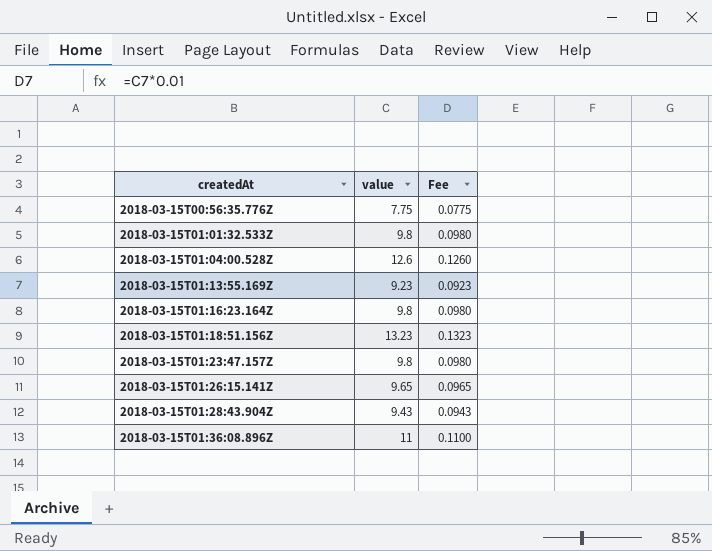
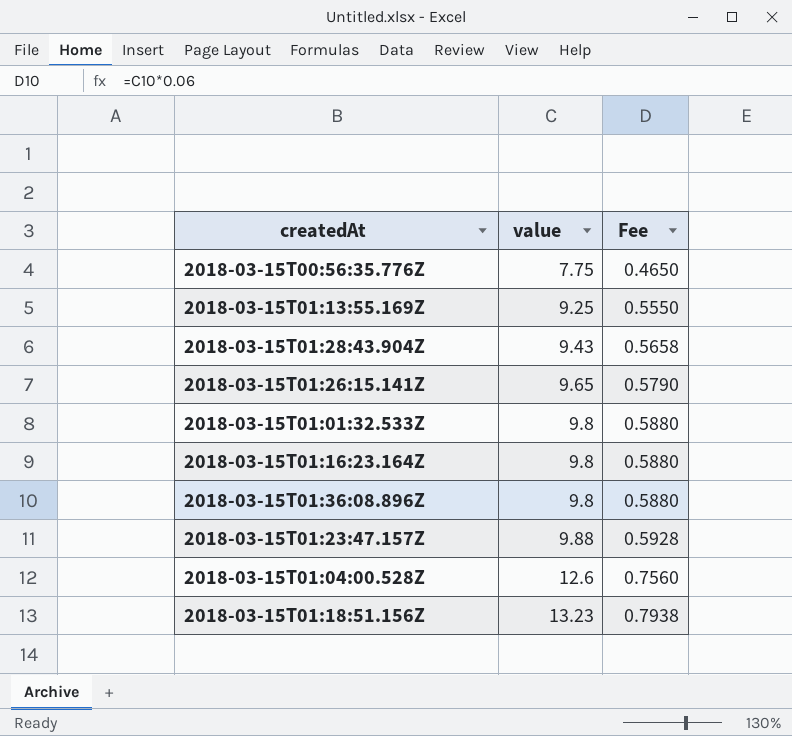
row order: createdAt ascending -> value ascending
column Fee | formula: [value] * 0.01 -> [value] * 0.06
2018-03-15T01:13:55.169Z | value: 9.23 -> 9.25
2018-03-15T01:36:08.896Z | value: 11 -> 9.8
2018-03-15T01:23:47.157Z | value: 9.8 -> 9.88

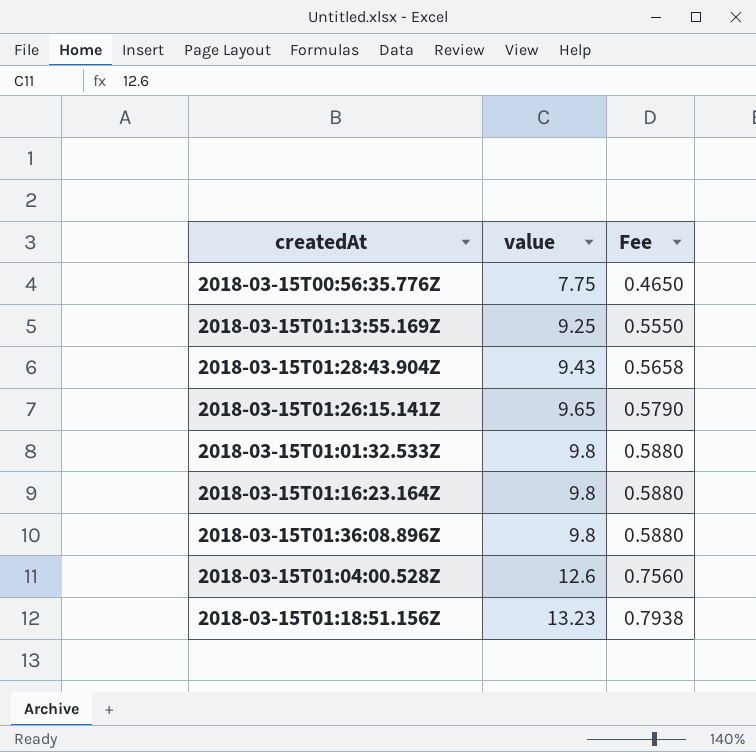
row 2018-03-15T01:23:47.157Z: 9.88 | 0.5928 -> none

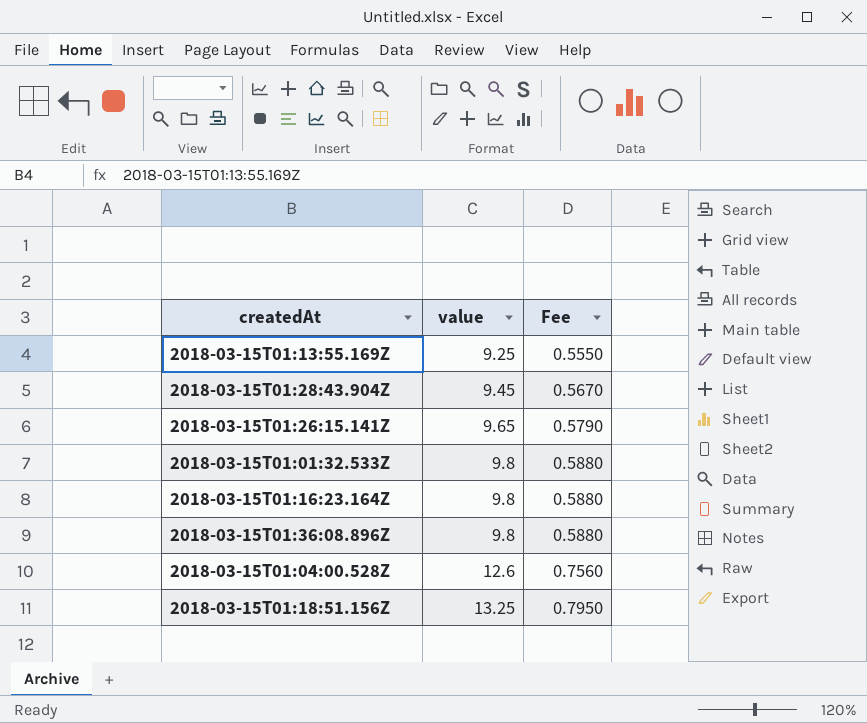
row 2018-03-15T00:56:35.776Z: 7.75 | 0.4650 -> none
2018-03-15T01:28:43.904Z | value: 9.43 -> 9.45
2018-03-15T01:28:43.904Z | Fee: 0.5658 -> 0.5670
2018-03-15T01:18:51.156Z | value: 13.23 -> 13.25
2018-03-15T01:18:51.156Z | Fee: 0.7938 -> 0.7950

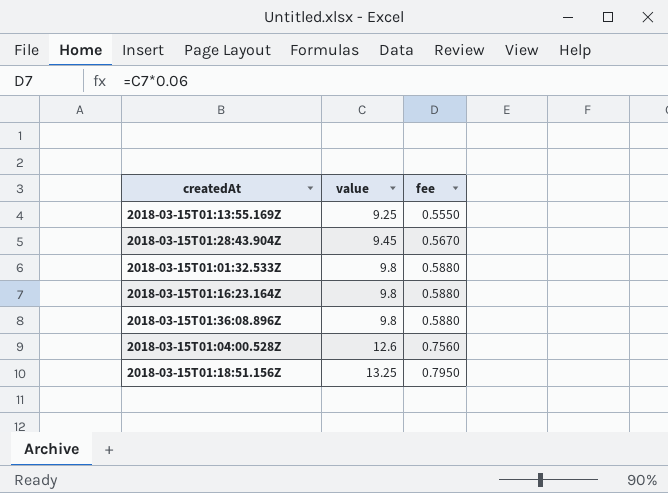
column name: Fee -> fee
row 2018-03-15T01:26:15.141Z: 9.65 | 0.5790 -> none

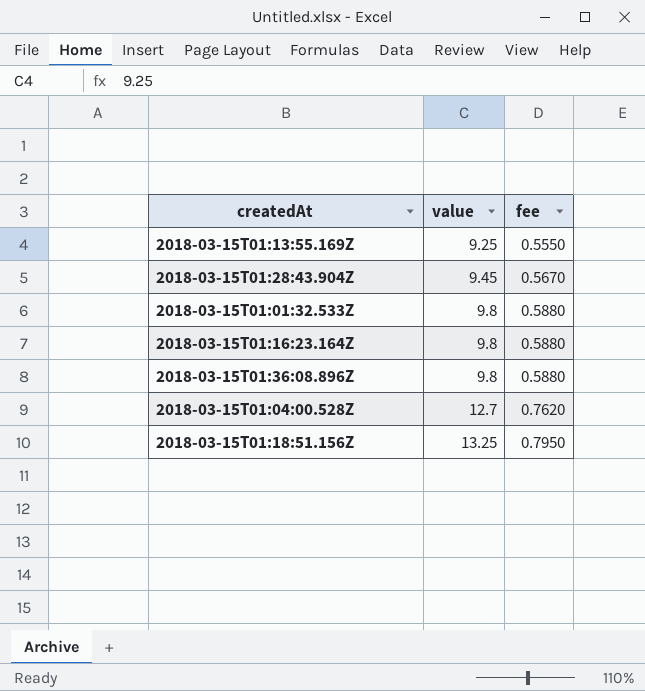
2018-03-15T01:04:00.528Z | value: 12.6 -> 12.7
2018-03-15T01:04:00.528Z | fee: 0.7560 -> 0.7620

